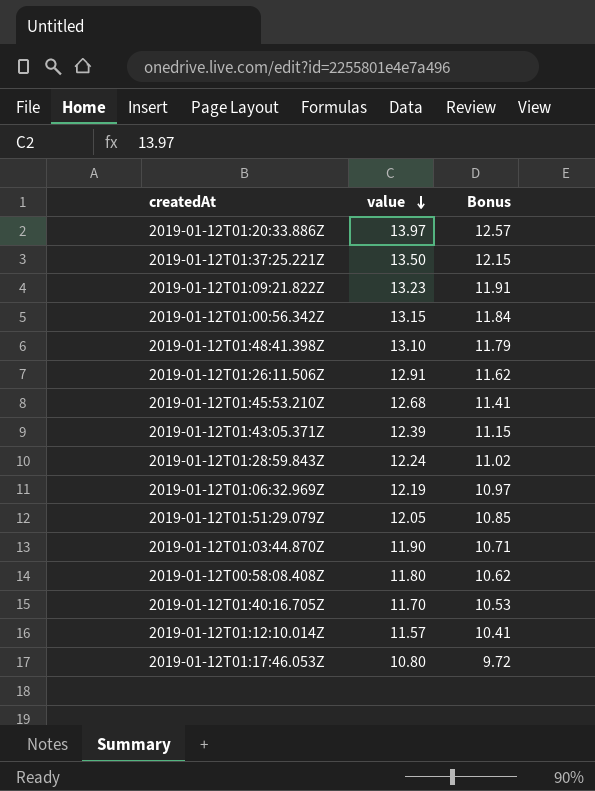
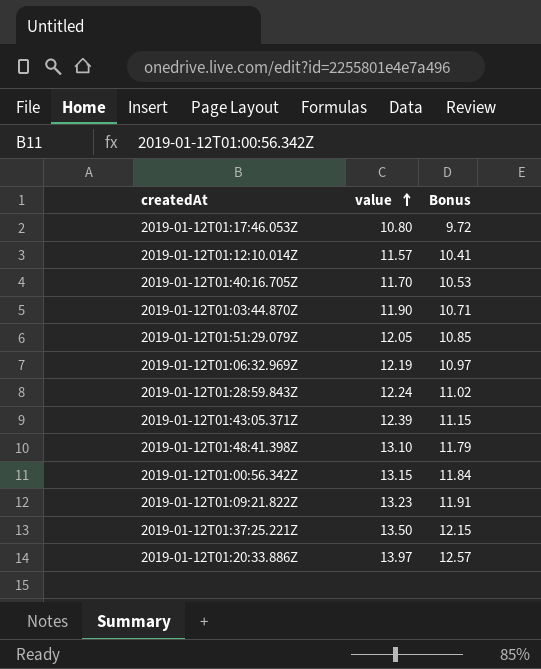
row order: value descending -> value ascending
row 2019-01-12T01:26:11.506Z: 12.91 | 11.62 -> none
row 2019-01-12T01:45:53.210Z: 12.68 | 11.41 -> none
row 2019-01-12T00:58:08.408Z: 11.80 | 10.62 -> none

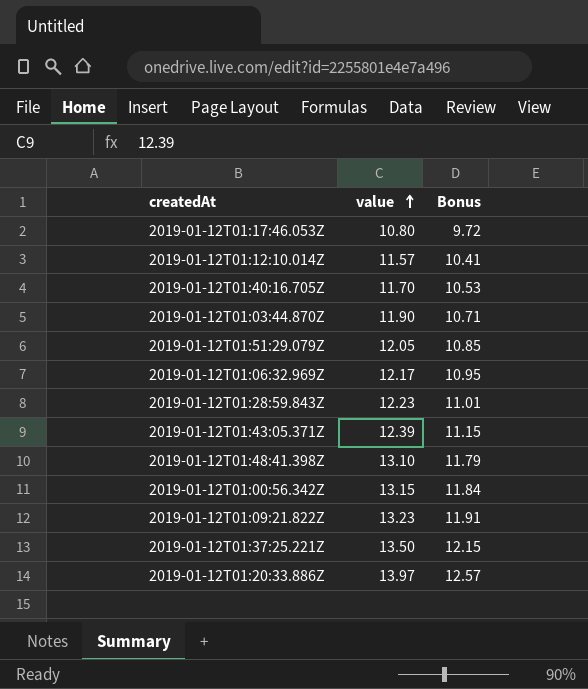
2019-01-12T01:06:32.969Z | value: 12.19 -> 12.17
2019-01-12T01:06:32.969Z | Bonus: 10.97 -> 10.95
2019-01-12T01:28:59.843Z | value: 12.24 -> 12.23
2019-01-12T01:28:59.843Z | Bonus: 11.02 -> 11.01

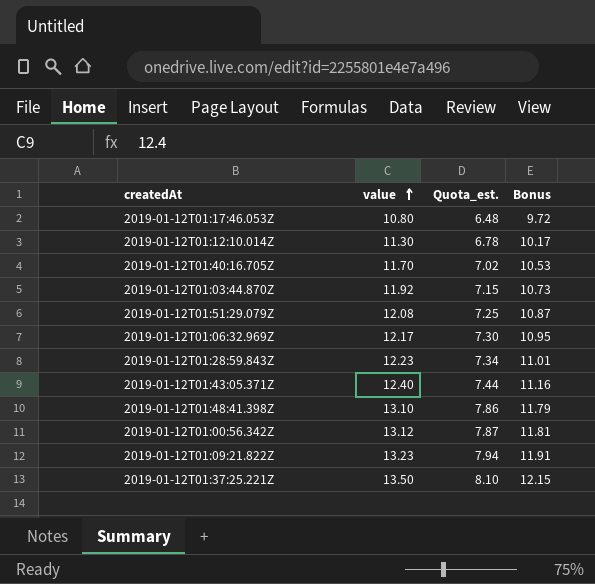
column Quota_est. | formula: none -> [value] * 0.6
row 2019-01-12T01:20:33.886Z: 13.97 | 12.57 -> none
2019-01-12T01:12:10.014Z | value: 11.57 -> 11.30
2019-01-12T01:12:10.014Z | Bonus: 10.41 -> 10.17
2019-01-12T01:03:44.870Z | value: 11.90 -> 11.92
2019-01-12T01:03:44.870Z | Bonus: 10.71 -> 10.73
2019-01-12T01:51:29.079Z | value: 12.05 -> 12.08
2019-01-12T01:51:29.079Z | Bonus: 10.85 -> 10.87
2019-01-12T01:43:05.371Z | value: 12.39 -> 12.40
2019-01-12T01:43:05.371Z | Bonus: 11.15 -> 11.16
2019-01-12T01:00:56.342Z | value: 13.15 -> 13.12
2019-01-12T01:00:56.342Z | Bonus: 11.84 -> 11.81

